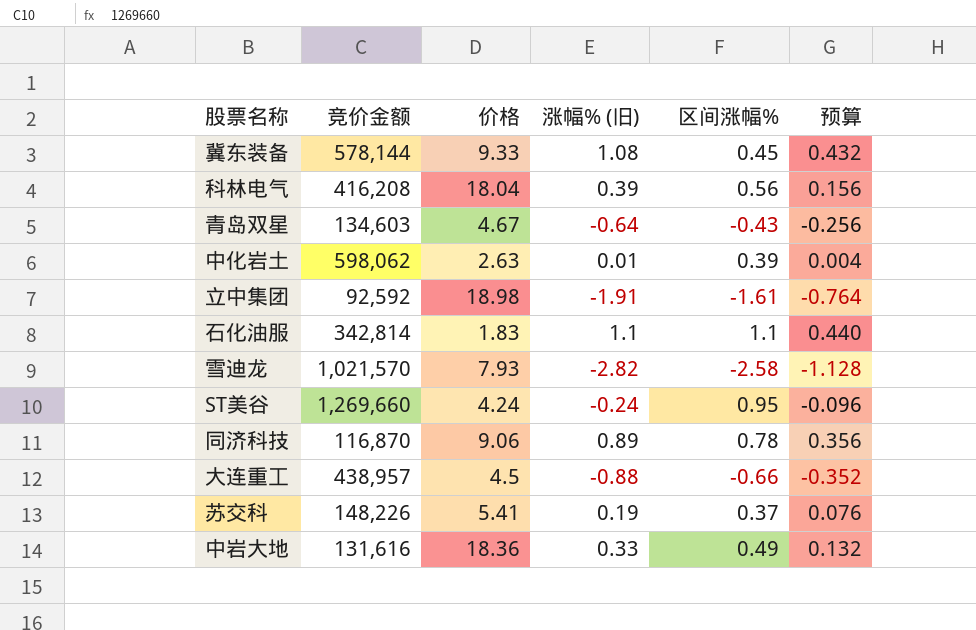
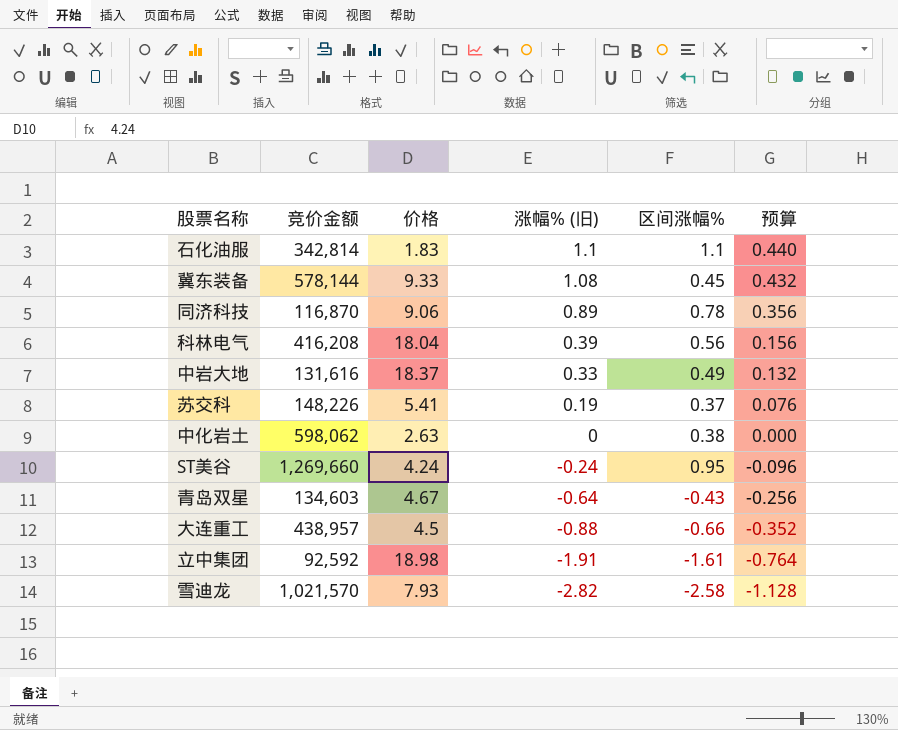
row order: none -> 涨幅% (旧) descending
中岩大地 | 价格: 18.36 -> 18.37
中化岩土 | 涨幅% (旧): 0.01 -> 0
中化岩土 | 区间涨幅%: 0.39 -> 0.38
中化岩土 | 预算: 0.004 -> 0.000

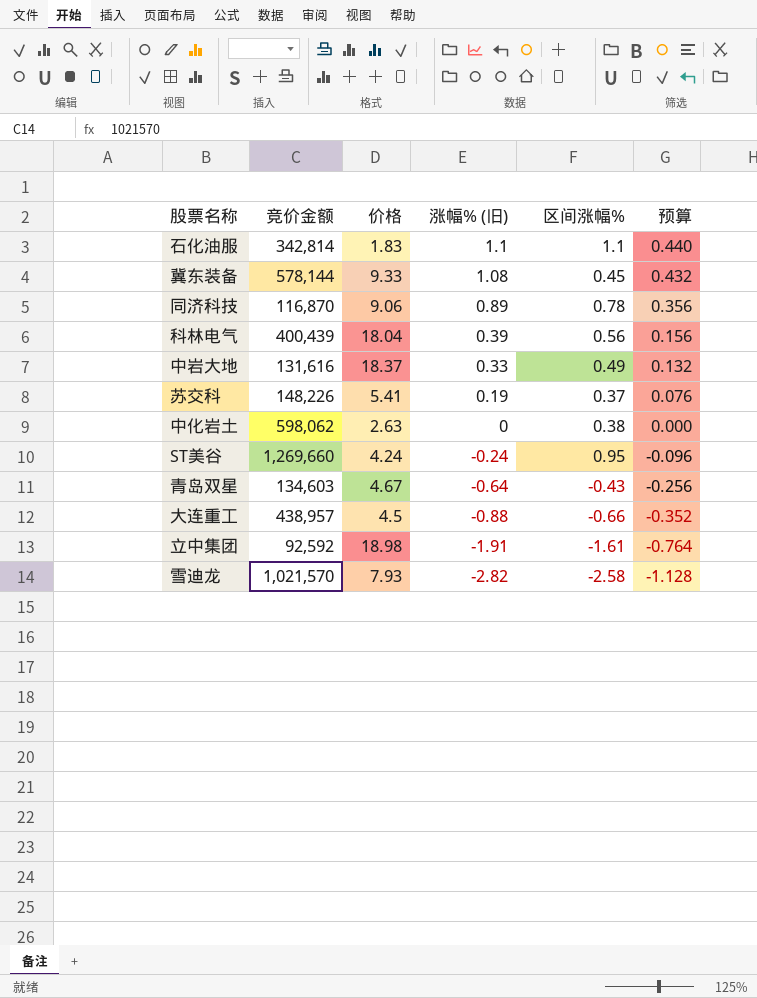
科林电气 | 竞价金额: 416,208 -> 400,439

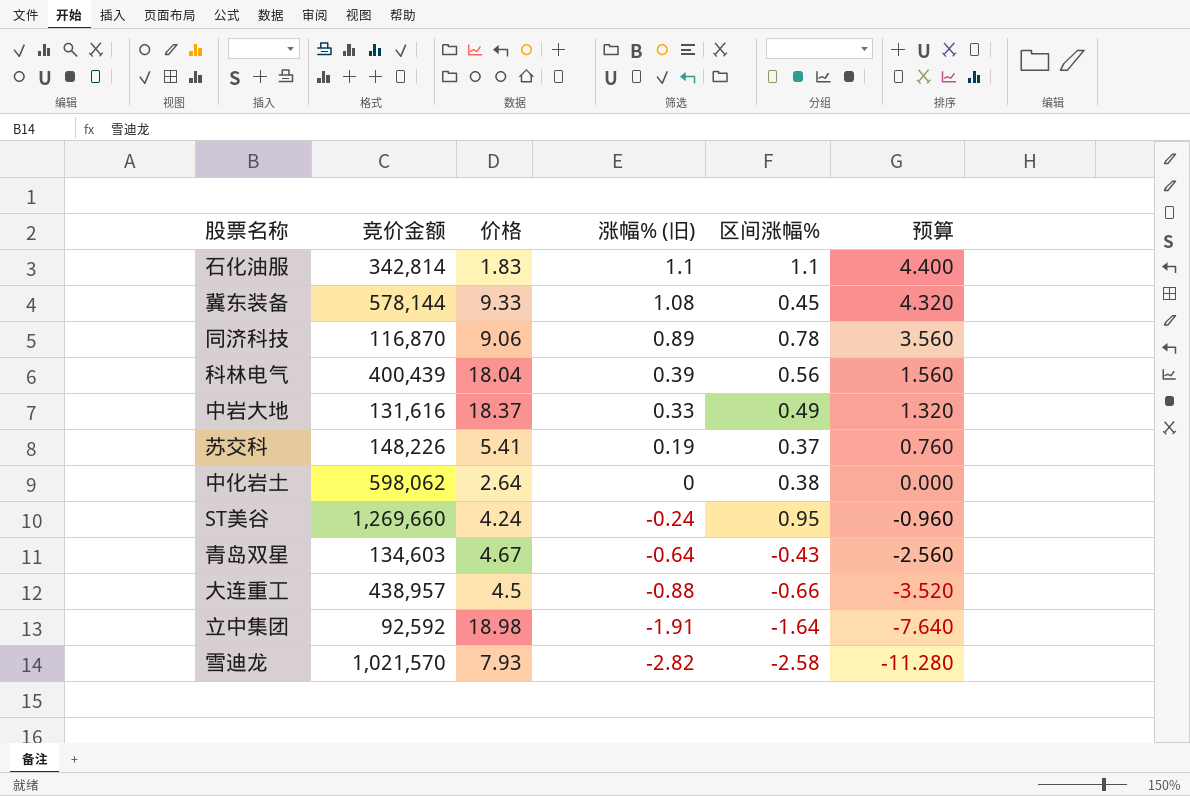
column 预算 | formula: [涨幅% (旧)] * 0.4 -> [涨幅% (旧)] * 4
中化岩土 | 价格: 2.63 -> 2.64
立中集团 | 区间涨幅%: -1.61 -> -1.64

